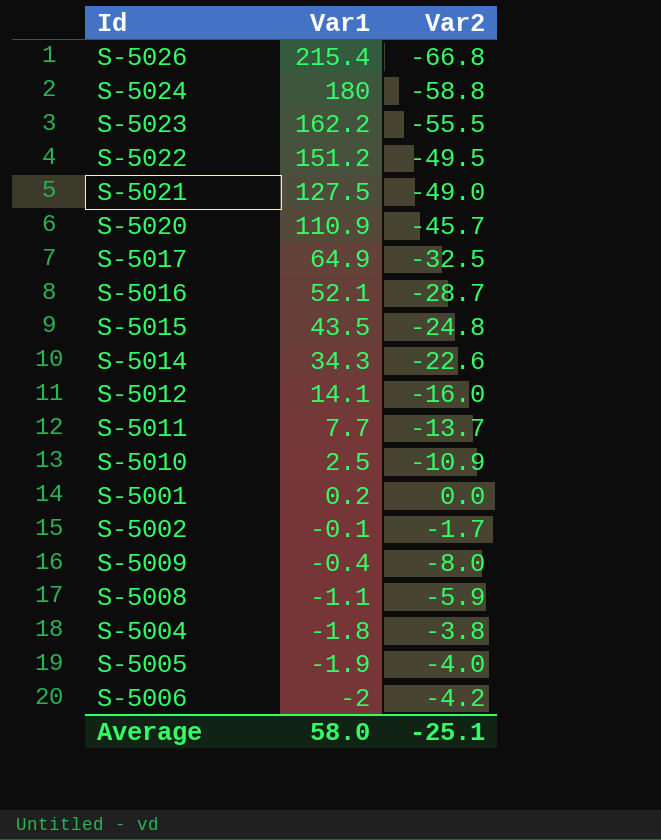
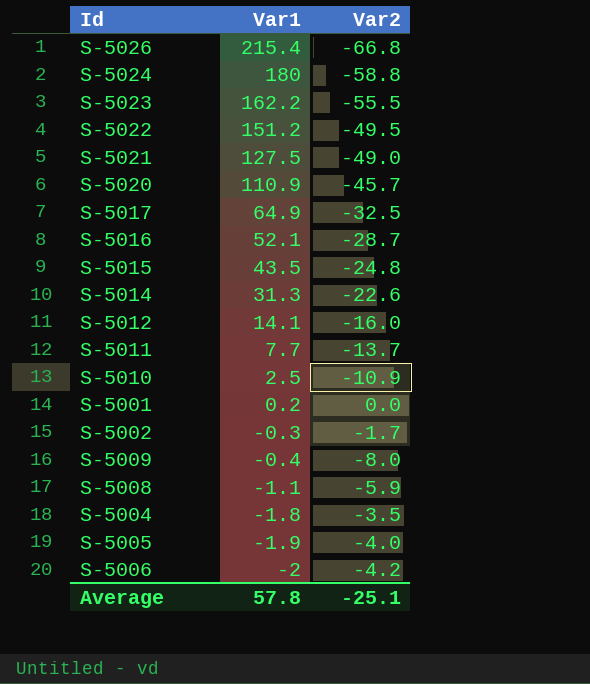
S-5014 | Var1: 34.3 -> 31.3
S-5002 | Var1: -0.1 -> -0.3
S-5004 | Var2: -3.8 -> -3.5
Average | Var1: 58.0 -> 57.8

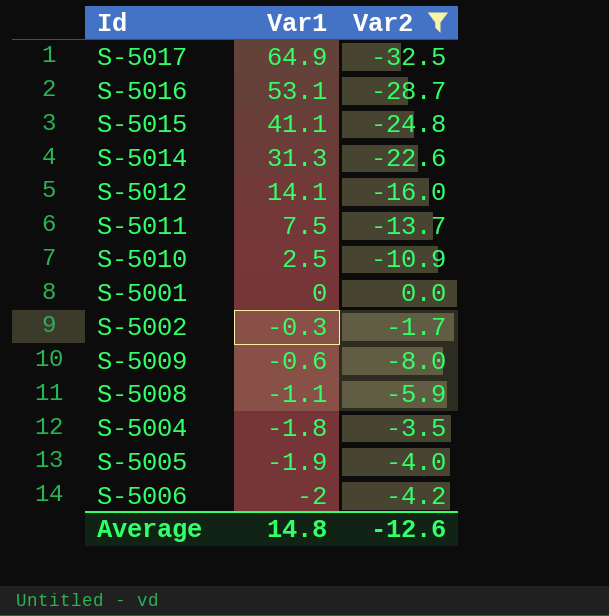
filter: none -> Var2 >= -32.5
S-5016 | Var1: 52.1 -> 53.1
S-5015 | Var1: 43.5 -> 41.1
S-5011 | Var1: 7.7 -> 7.5
S-5001 | Var1: 0.2 -> 0
S-5009 | Var1: -0.4 -> -0.6
Average | Var1: 57.8 -> 14.8
Average | Var2: -25.1 -> -12.6

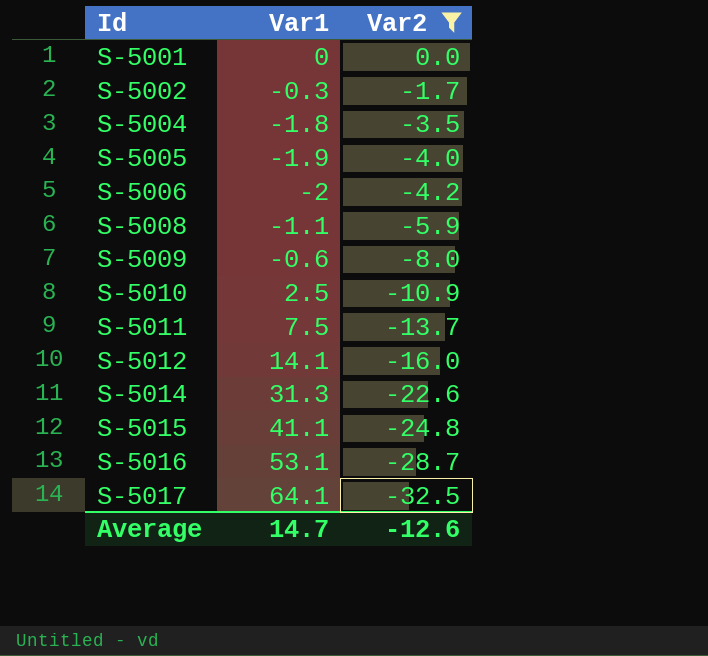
row order: Var1 descending -> Id ascending
S-5017 | Var1: 64.9 -> 64.1
Average | Var1: 14.8 -> 14.7

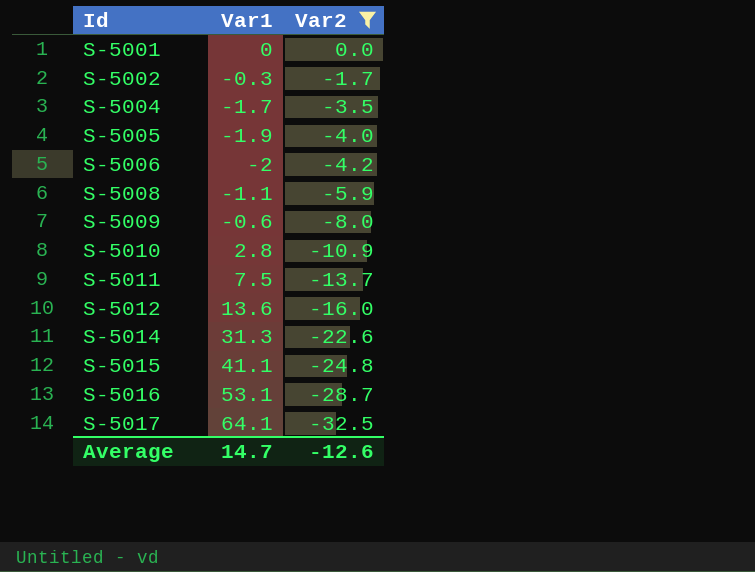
S-5004 | Var1: -1.8 -> -1.7
S-5010 | Var1: 2.5 -> 2.8
S-5012 | Var1: 14.1 -> 13.6

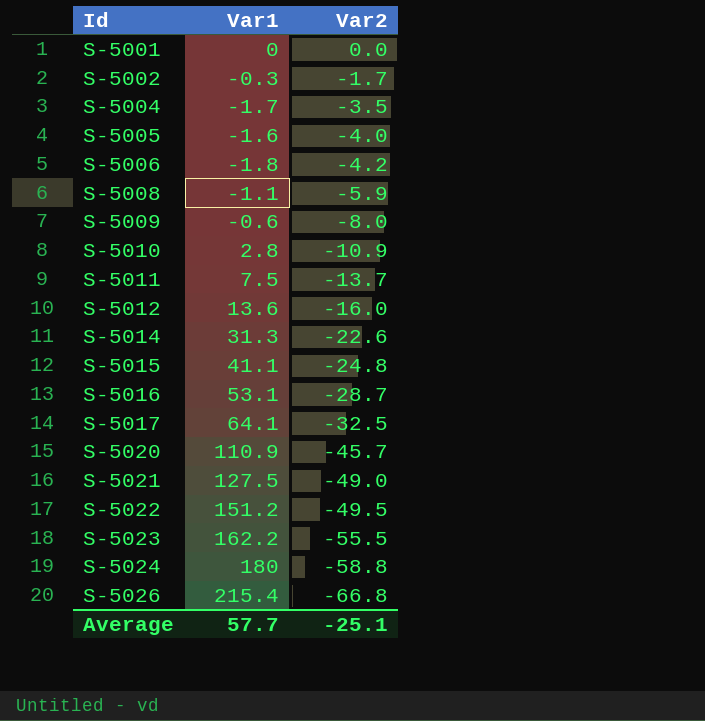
filter: Var2 >= -32.5 -> none
S-5005 | Var1: -1.9 -> -1.6
S-5006 | Var1: -2 -> -1.8
Average | Var1: 14.7 -> 57.7
Average | Var2: -12.6 -> -25.1

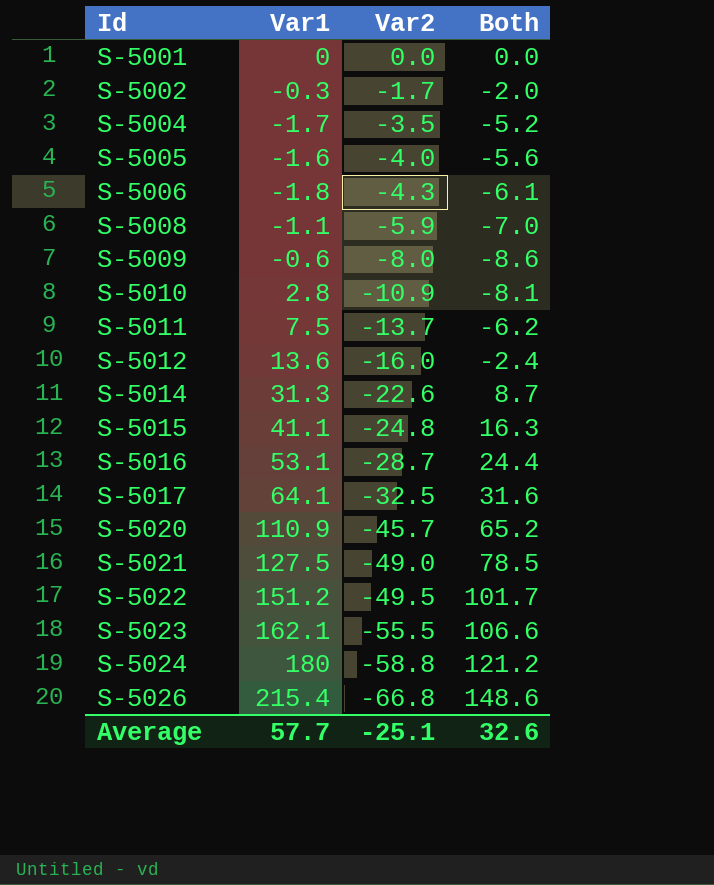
column Both | formula: none -> [Var1] + [Var2]
S-5006 | Var2: -4.2 -> -4.3
S-5023 | Var1: 162.2 -> 162.1

